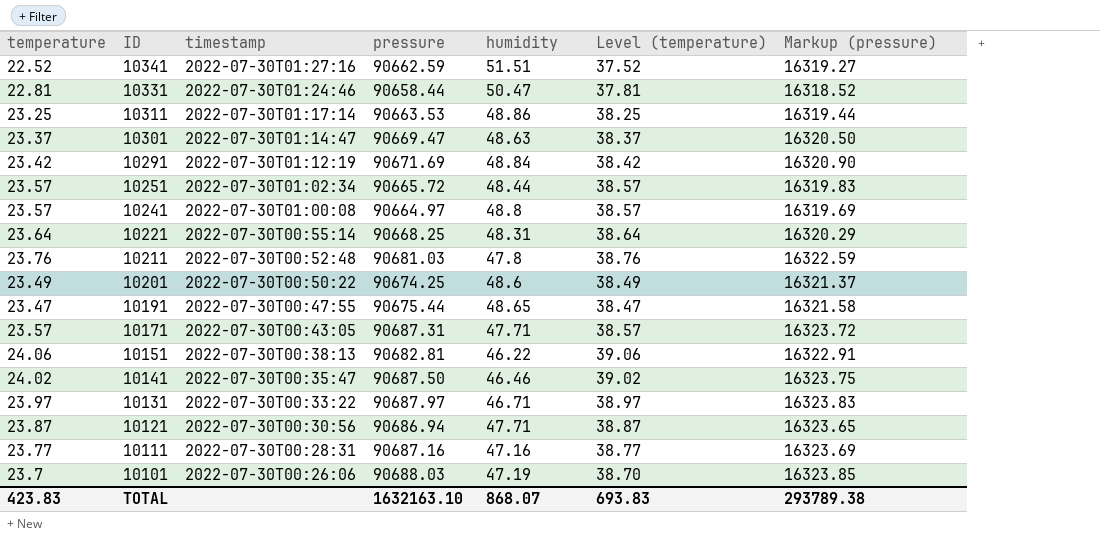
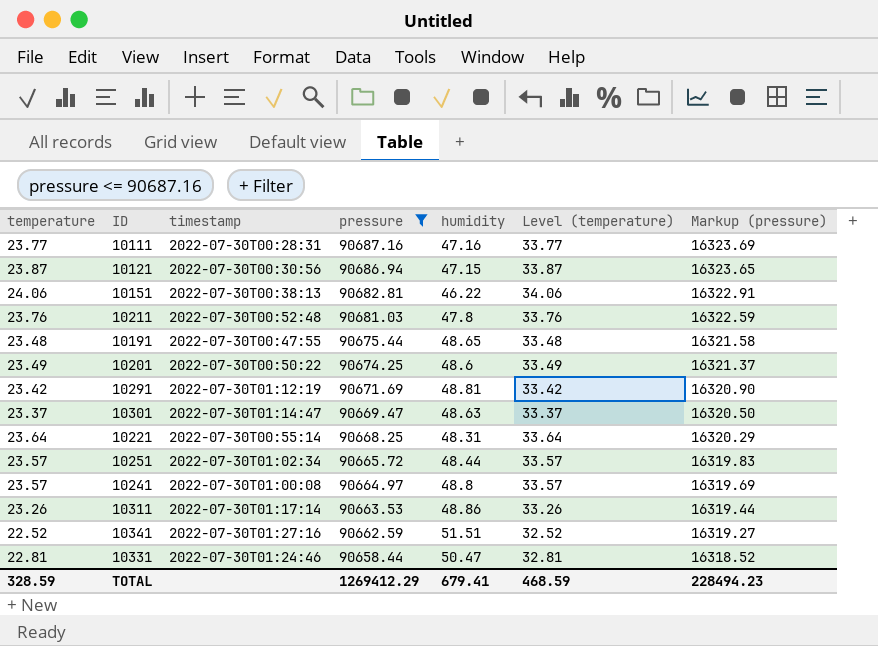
filter: none -> pressure <= 90687.16
row order: ID descending -> pressure descending
column Level (temperature) | formula: [temperature] + 15 -> [temperature] + 10
10121 | humidity: 47.71 -> 47.15
10191 | temperature: 23.47 -> 23.48
10291 | humidity: 48.84 -> 48.81
10311 | temperature: 23.25 -> 23.26
TOTAL | temperature: 423.83 -> 328.59
TOTAL | pressure: 1632163.10 -> 1269412.29
TOTAL | humidity: 868.07 -> 679.41
TOTAL | Level (temperature): 693.83 -> 468.59
TOTAL | Markup (pressure): 293789.38 -> 228494.23

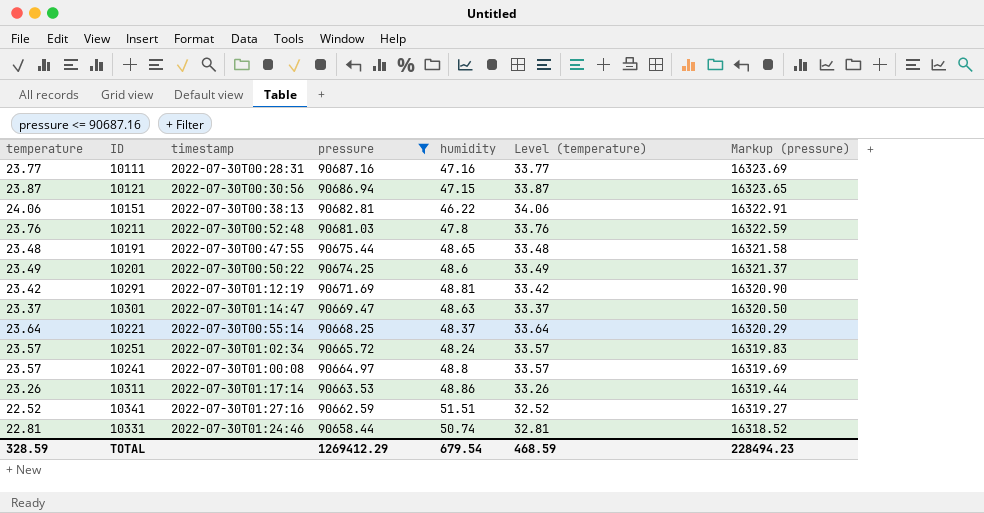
10221 | humidity: 48.31 -> 48.37
10251 | humidity: 48.44 -> 48.24
10331 | humidity: 50.47 -> 50.74
TOTAL | humidity: 679.41 -> 679.54

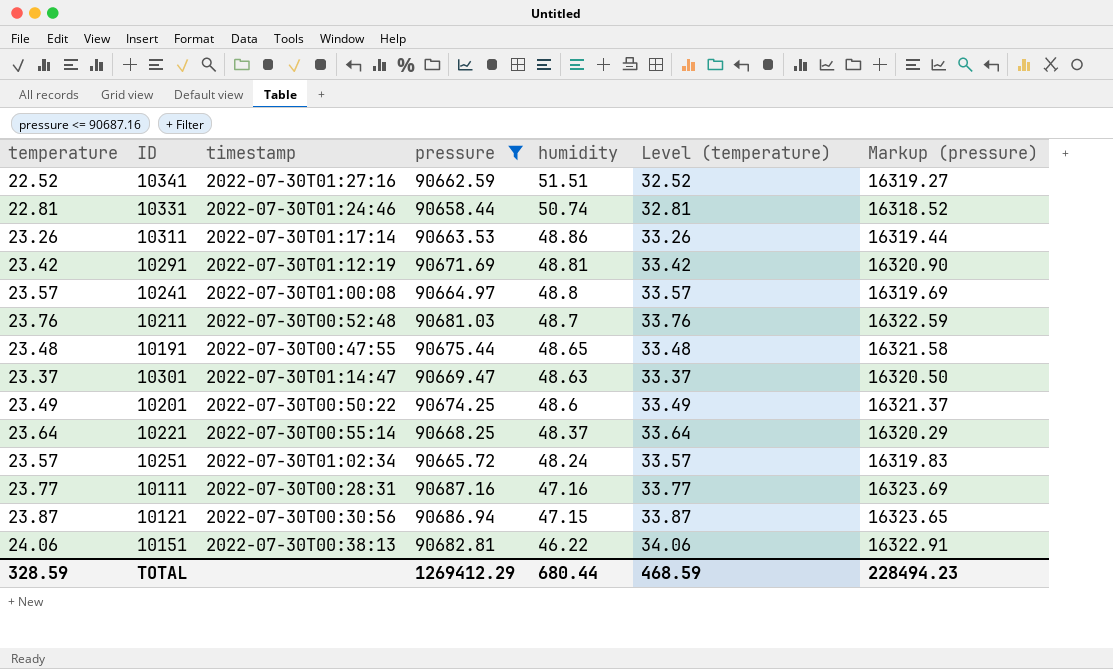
row order: pressure descending -> humidity descending
10211 | humidity: 47.8 -> 48.7
TOTAL | humidity: 679.54 -> 680.44

